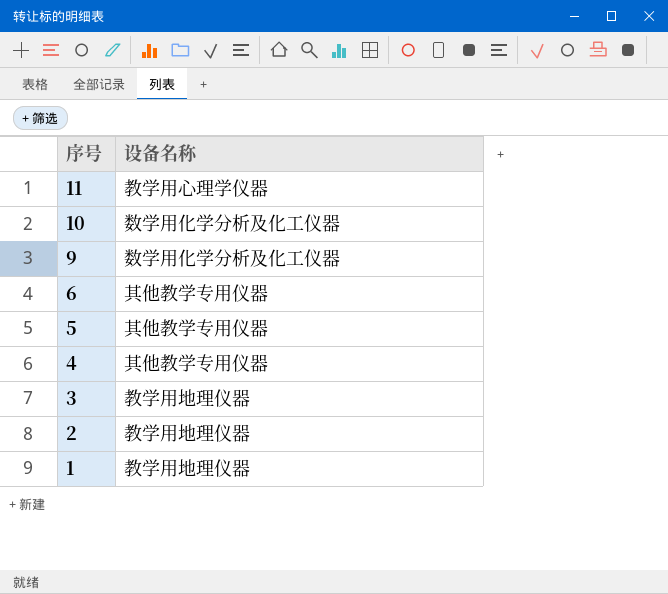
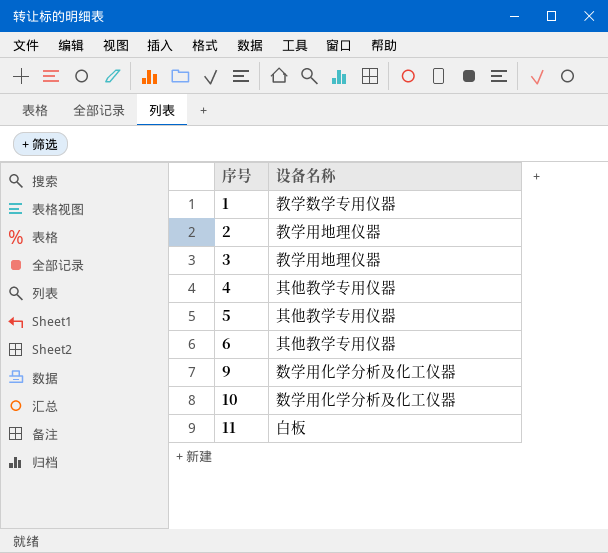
row order: 序号 descending -> 序号 ascending
1 | 设备名称: 教学用地理仪器 -> 教学数学专用仪器
11 | 设备名称: 教学用心理学仪器 -> 白板

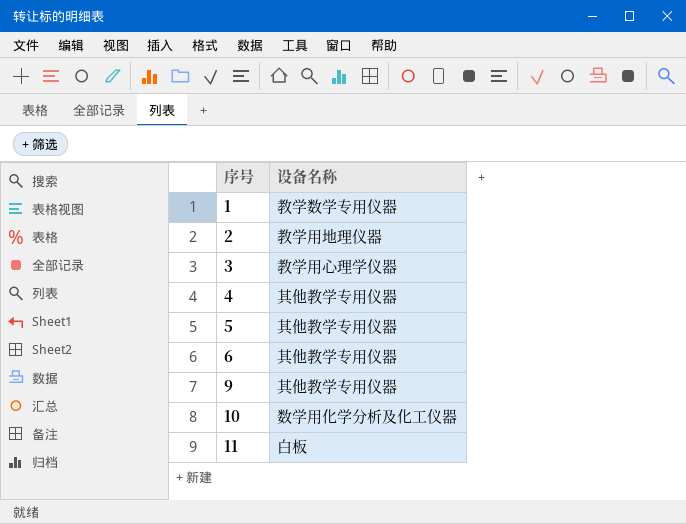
3 | 设备名称: 教学用地理仪器 -> 教学用心理学仪器
9 | 设备名称: 数学用化学分析及化工仪器 -> 其他教学专用仪器

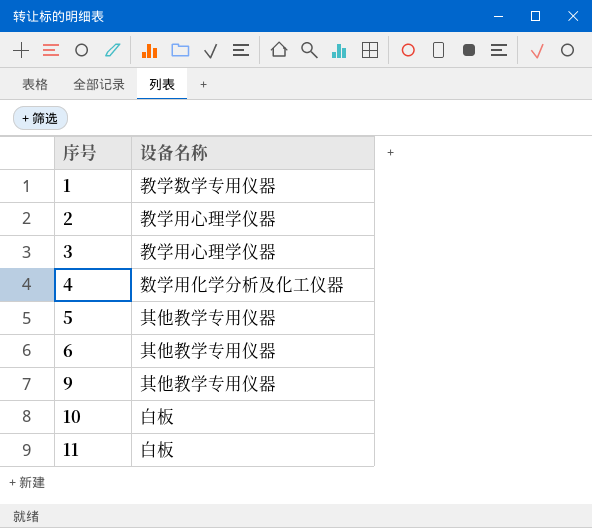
2 | 设备名称: 教学用地理仪器 -> 教学用心理学仪器
4 | 设备名称: 其他教学专用仪器 -> 数学用化学分析及化工仪器
10 | 设备名称: 数学用化学分析及化工仪器 -> 白板

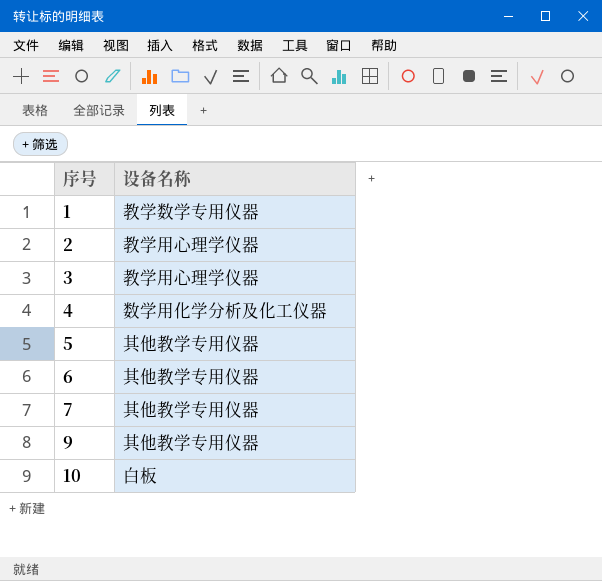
row 11: 白板 -> none
row 7: none -> 其他教学专用仪器

